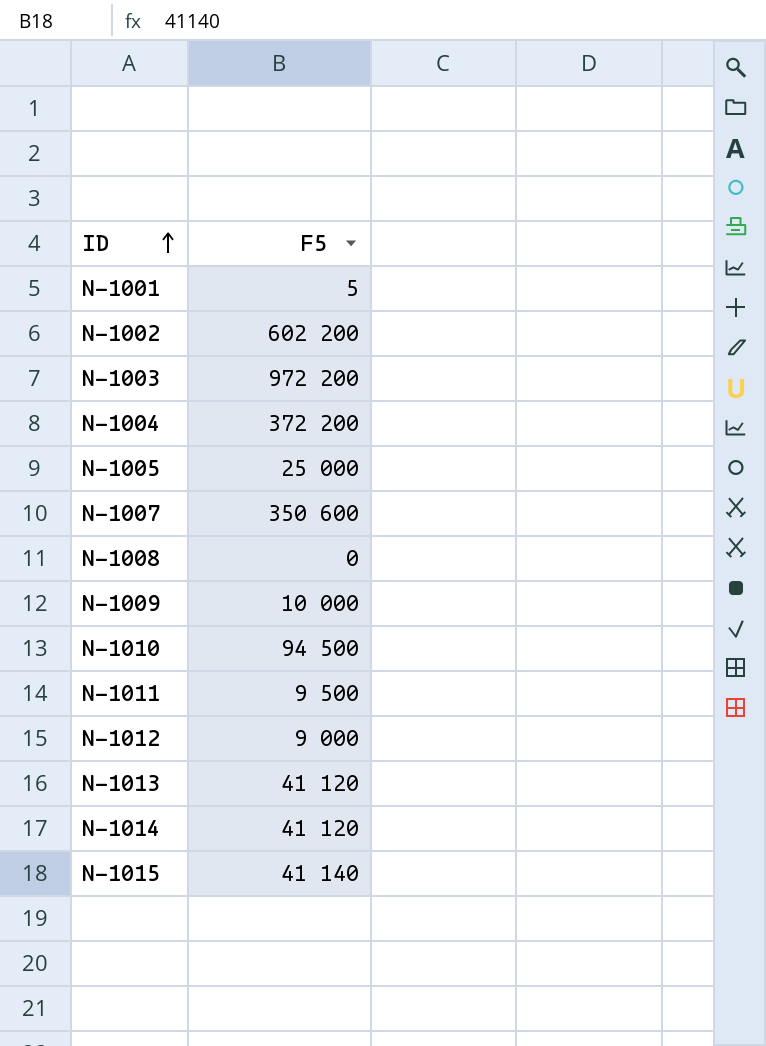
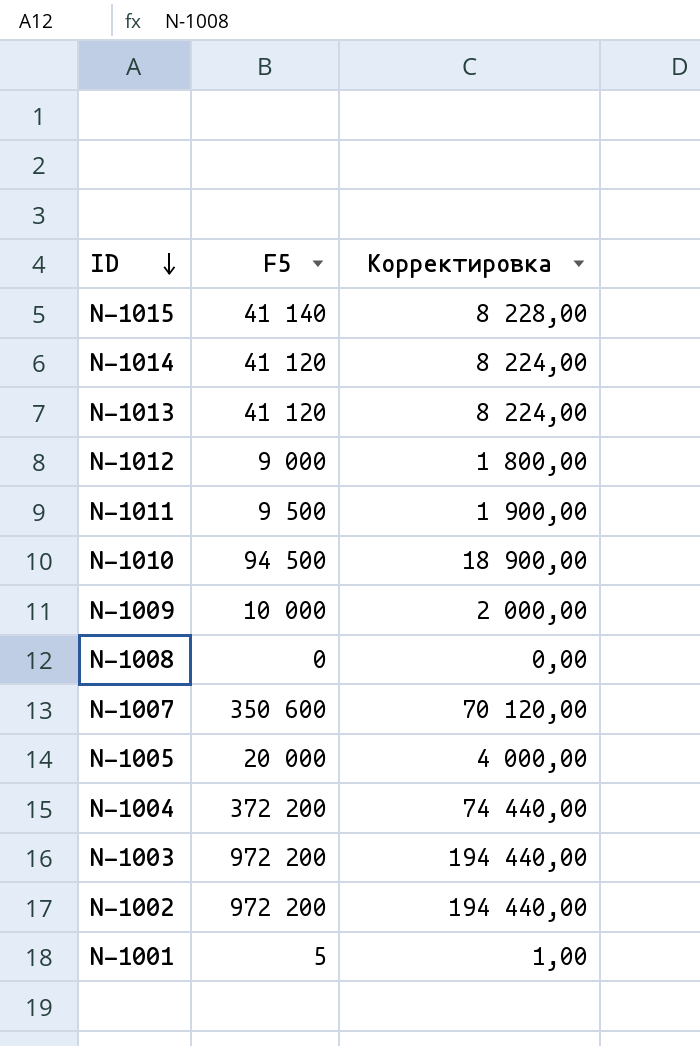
row order: ID ascending -> ID descending
column Корректировка | formula: none -> [F5] * 0,2
N-1005 | F5: 25 000 -> 20 000
N-1002 | F5: 602 200 -> 972 200

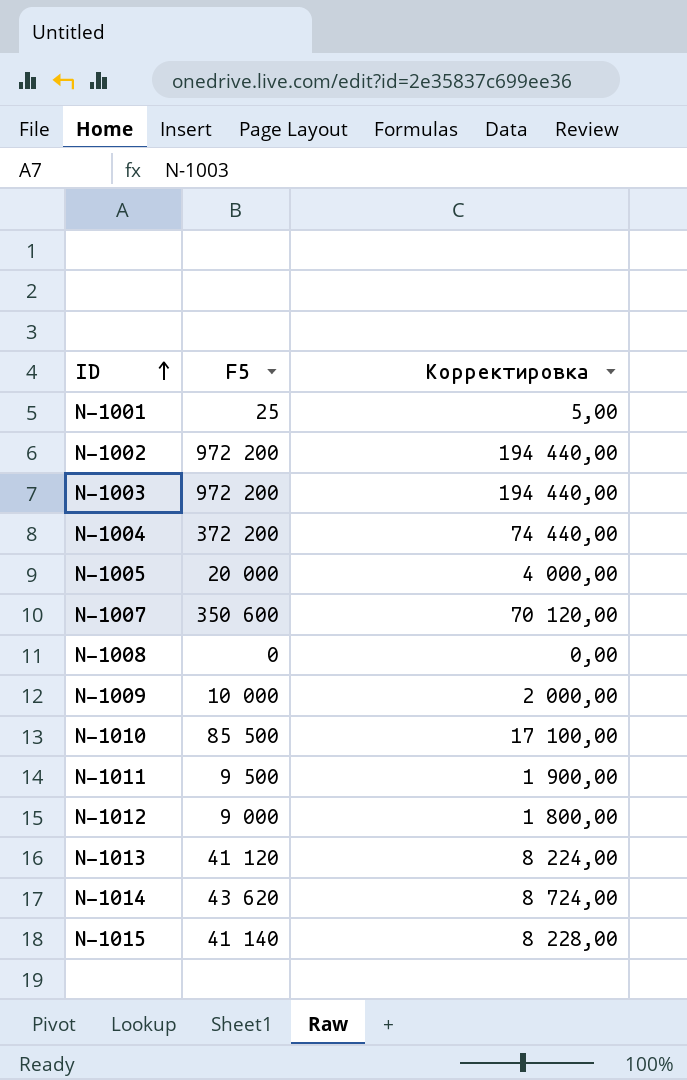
row order: ID descending -> ID ascending
N-1001 | F5: 5 -> 25
N-1001 | Корректировка: 1,00 -> 5,00
N-1010 | F5: 94 500 -> 85 500
N-1010 | Корректировка: 18 900,00 -> 17 100,00
N-1014 | F5: 41 120 -> 43 620
N-1014 | Корректировка: 8 224,00 -> 8 724,00

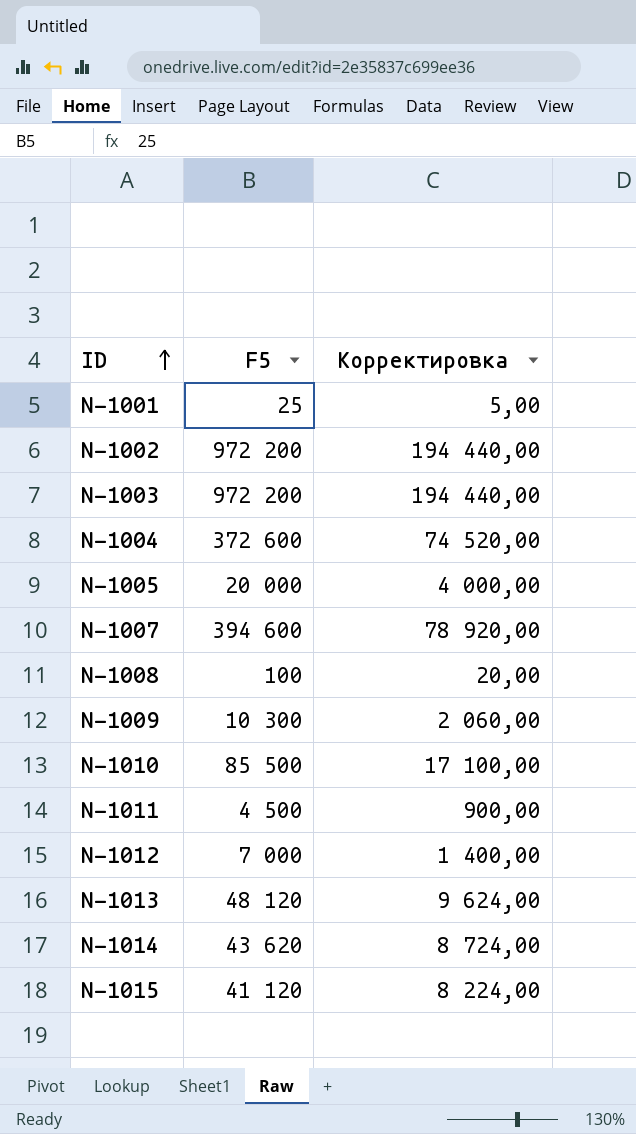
N-1004 | F5: 372 200 -> 372 600
N-1004 | Корректировка: 74 440,00 -> 74 520,00
N-1007 | F5: 350 600 -> 394 600
N-1007 | Корректировка: 70 120,00 -> 78 920,00
N-1008 | F5: 0 -> 100
N-1008 | Корректировка: 0,00 -> 20,00
N-1009 | F5: 10 000 -> 10 300
N-1009 | Корректировка: 2 000,00 -> 2 060,00
N-1011 | F5: 9 500 -> 4 500
N-1011 | Корректировка: 1 900,00 -> 900,00
N-1012 | F5: 9 000 -> 7 000
N-1012 | Корректировка: 1 800,00 -> 1 400,00
N-1013 | F5: 41 120 -> 48 120
N-1013 | Корректировка: 8 224,00 -> 9 624,00
N-1015 | F5: 41 140 -> 41 120
N-1015 | Корректировка: 8 228,00 -> 8 224,00

